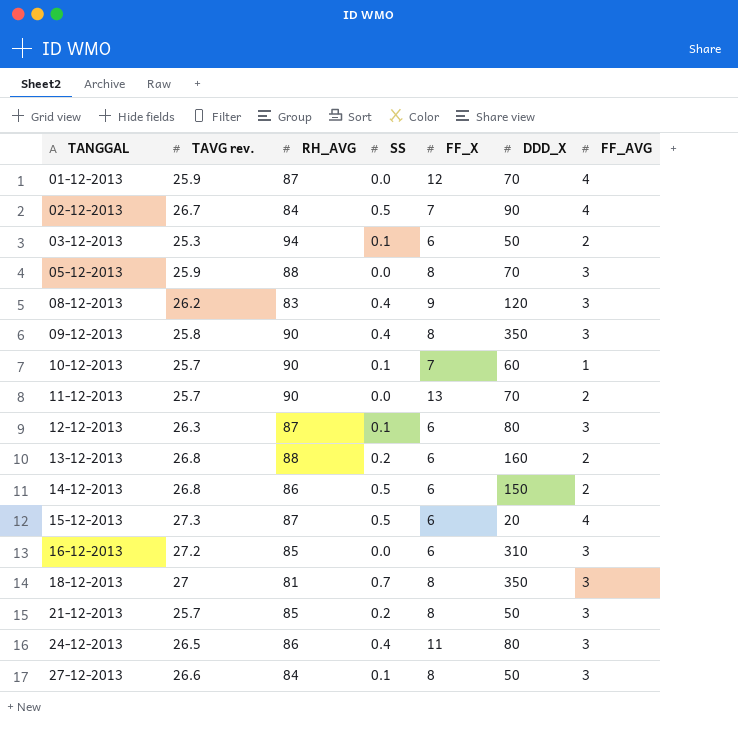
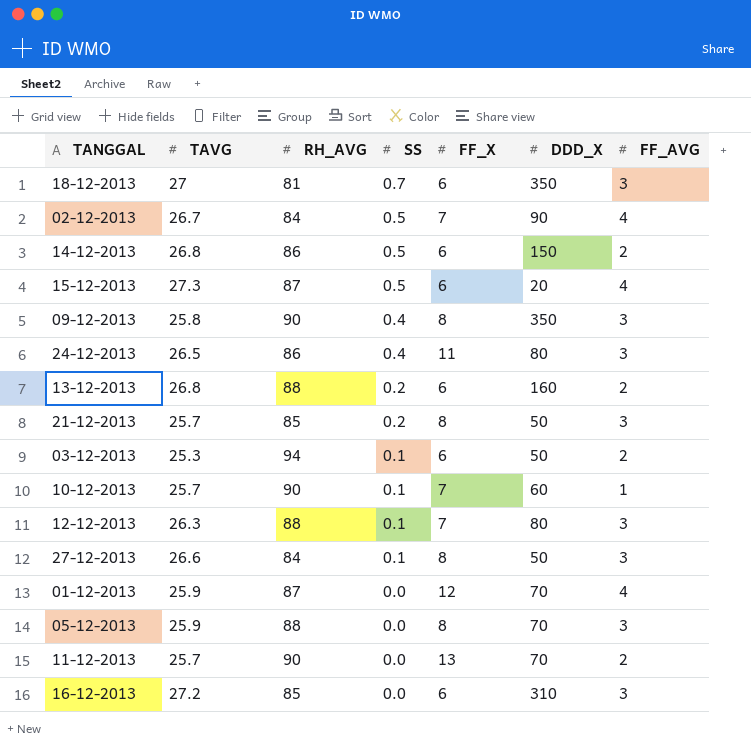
row order: TANGGAL ascending -> SS descending
column name: TAVG rev. -> TAVG
row 08-12-2013: 26.2 | 83 | 0.4 | 9 | 120 | 3 -> none
18-12-2013 | FF_X: 8 -> 6
12-12-2013 | RH_AVG: 87 -> 88
12-12-2013 | FF_X: 6 -> 7

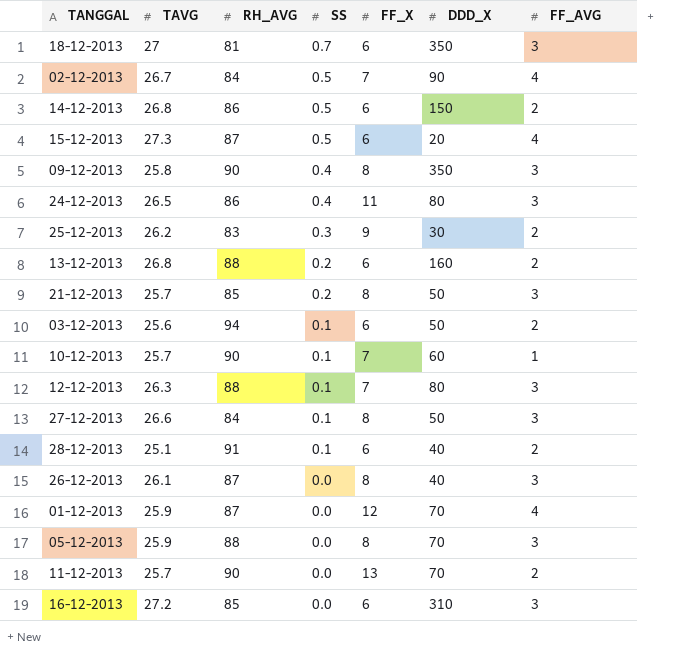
row 25-12-2013: none -> 26.2 | 83 | 0.3 | 9 | 30 | 2
03-12-2013 | TAVG: 25.3 -> 25.6
row 28-12-2013: none -> 25.1 | 91 | 0.1 | 6 | 40 | 2
row 26-12-2013: none -> 26.1 | 87 | 0.0 | 8 | 40 | 3

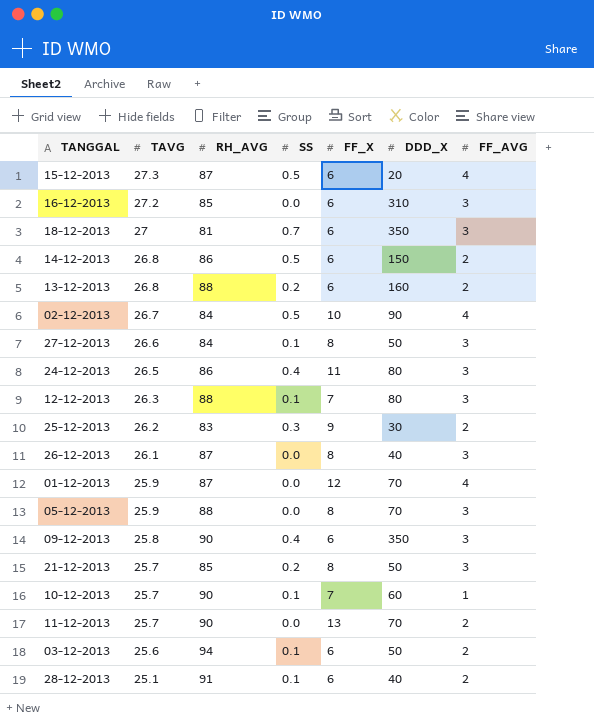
row order: SS descending -> TAVG descending
02-12-2013 | FF_X: 7 -> 10
09-12-2013 | FF_X: 8 -> 6

